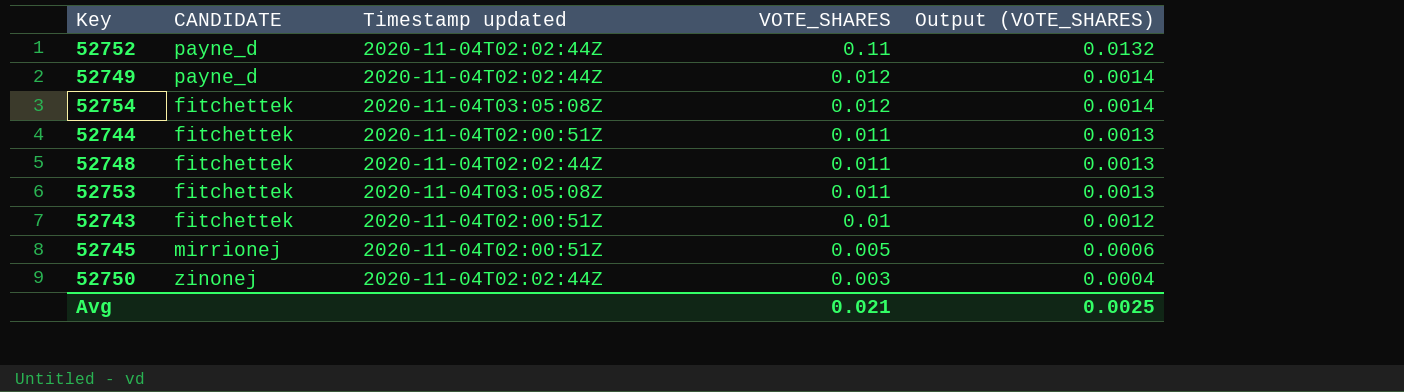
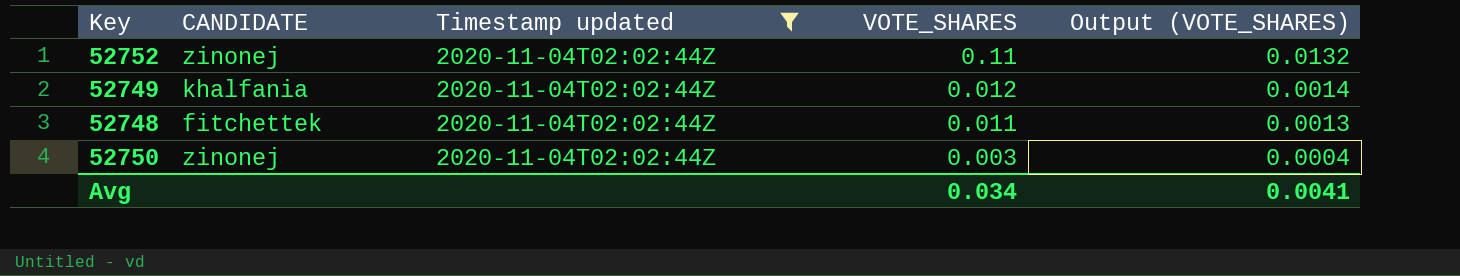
filter: none -> Timestamp updated = 2020-11-04T02:02:44Z
52752 | CANDIDATE: payne_d -> zinonej
52749 | CANDIDATE: payne_d -> khalfania
Avg | VOTE_SHARES: 0.021 -> 0.034
Avg | Output (VOTE_SHARES): 0.0025 -> 0.0041

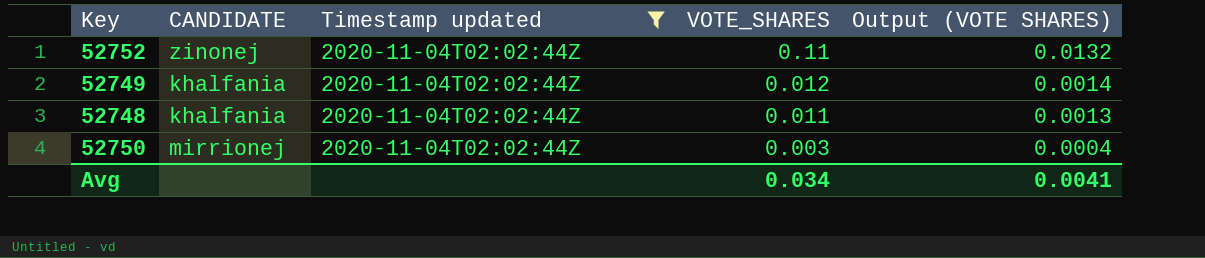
column name: Output (VOTE_SHARES) -> Output (VOTE SHARES)
52748 | CANDIDATE: fitchettek -> khalfania
52750 | CANDIDATE: zinonej -> mirrionej

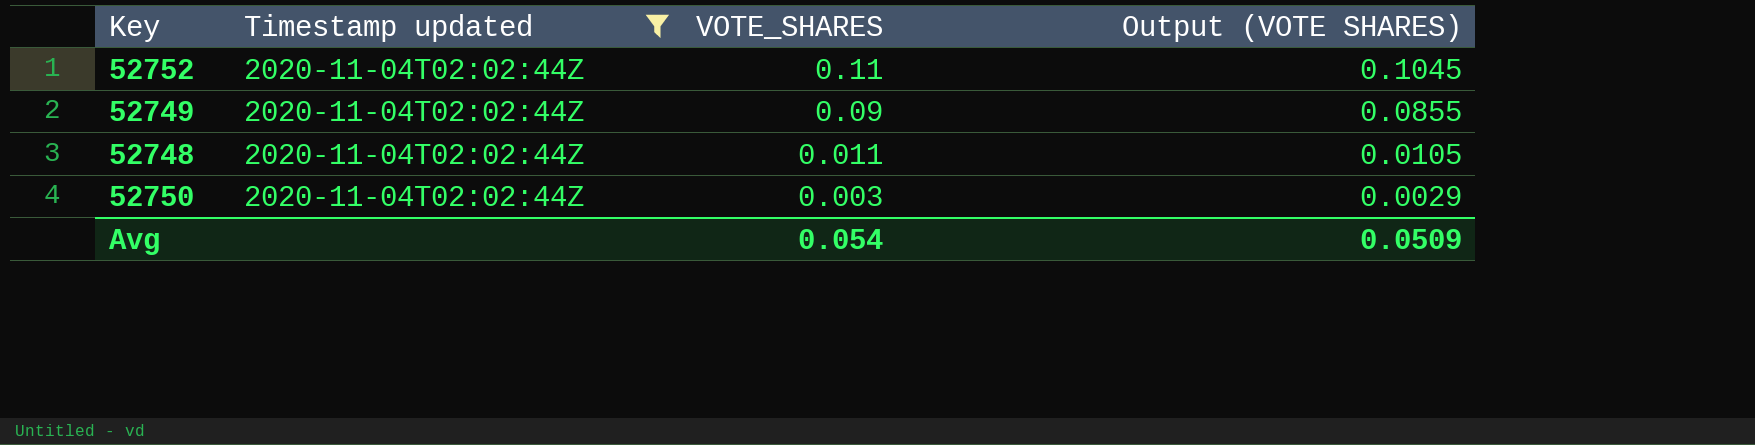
column CANDIDATE | position: 2 -> none
column Output (VOTE SHARES) | formula: [VOTE_SHARES] * 0.12 -> [VOTE_SHARES] * 0.95
52749 | VOTE_SHARES: 0.012 -> 0.09
Avg | VOTE_SHARES: 0.034 -> 0.054
Avg | Output (VOTE SHARES): 0.0041 -> 0.0509

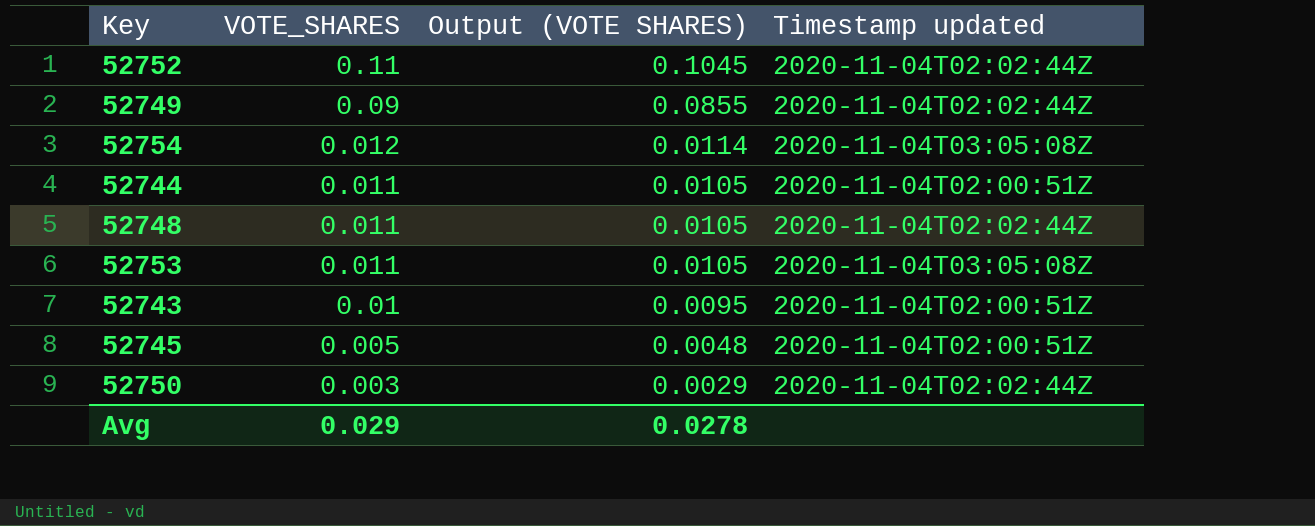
filter: Timestamp updated = 2020-11-04T02:02:44Z -> none
column Timestamp updated | position: 2 -> 4
Avg | VOTE_SHARES: 0.054 -> 0.029
Avg | Output (VOTE SHARES): 0.0509 -> 0.0278

